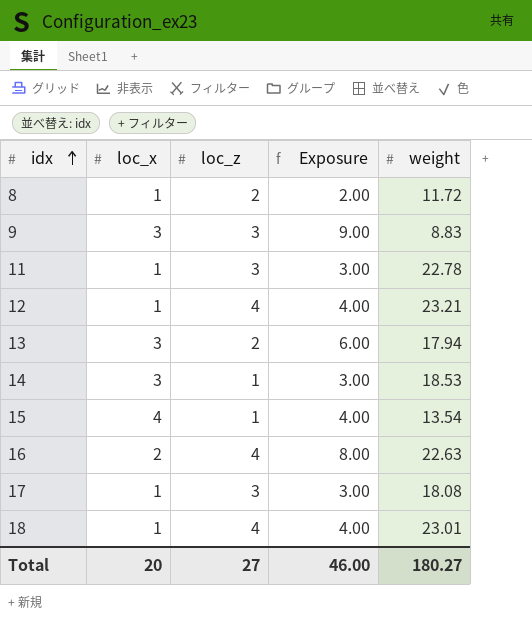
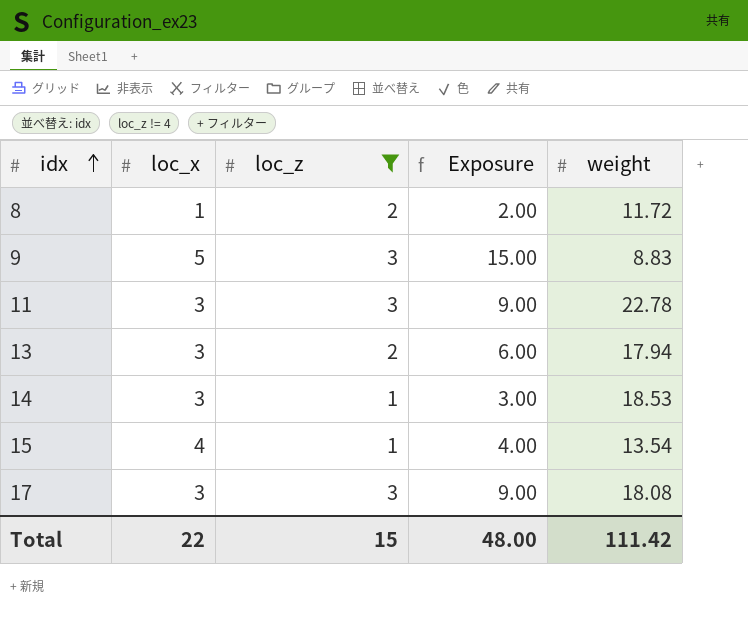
filter: none -> loc_z != 4
9 | loc_x: 3 -> 5
9 | Exposure: 9.00 -> 15.00
11 | loc_x: 1 -> 3
11 | Exposure: 3.00 -> 9.00
17 | loc_x: 1 -> 3
17 | Exposure: 3.00 -> 9.00
Total | loc_x: 20 -> 22
Total | loc_z: 27 -> 15
Total | Exposure: 46.00 -> 48.00
Total | weight: 180.27 -> 111.42

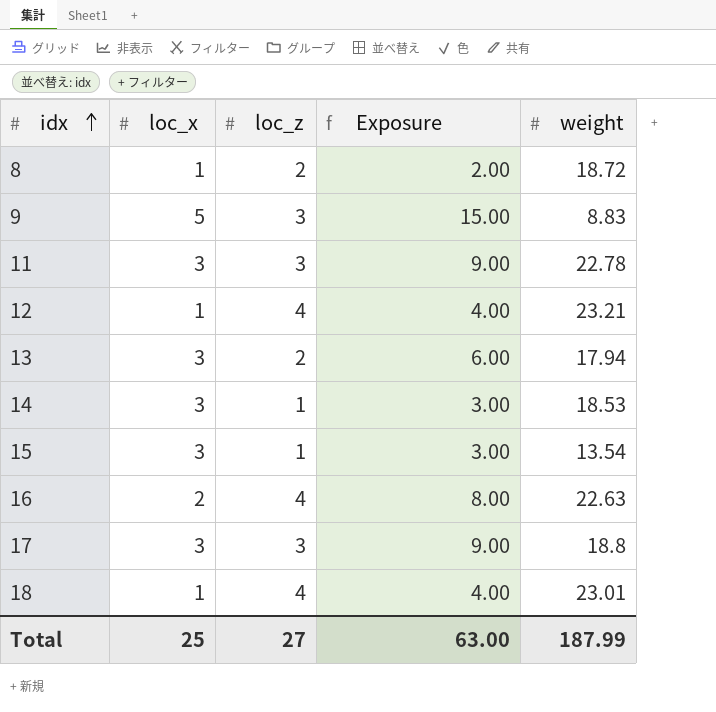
filter: loc_z != 4 -> none
8 | weight: 11.72 -> 18.72
15 | loc_x: 4 -> 3
15 | Exposure: 4.00 -> 3.00
17 | weight: 18.08 -> 18.8
Total | loc_x: 22 -> 25
Total | loc_z: 15 -> 27
Total | Exposure: 48.00 -> 63.00
Total | weight: 111.42 -> 187.99

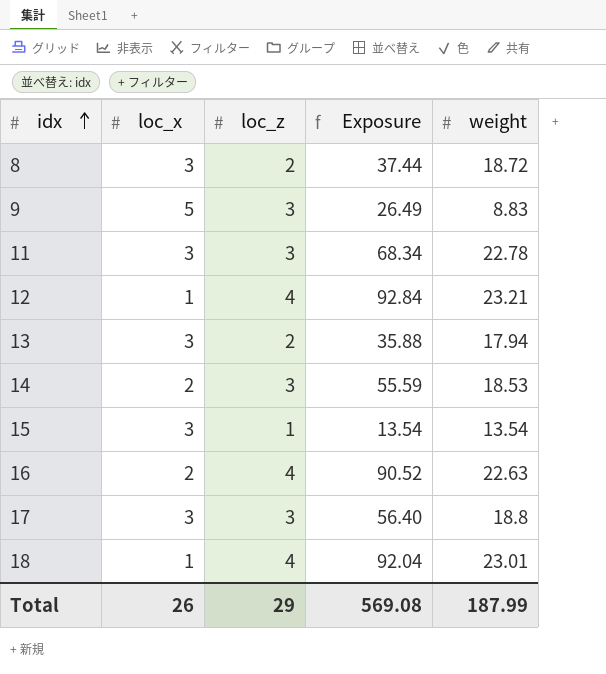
column Exposure | formula: [loc_x] * [loc_z] -> [loc_z] * [weight]
8 | loc_x: 1 -> 3
14 | loc_x: 3 -> 2
14 | loc_z: 1 -> 3
Total | loc_x: 25 -> 26
Total | loc_z: 27 -> 29
Total | Exposure: 63.00 -> 569.08

